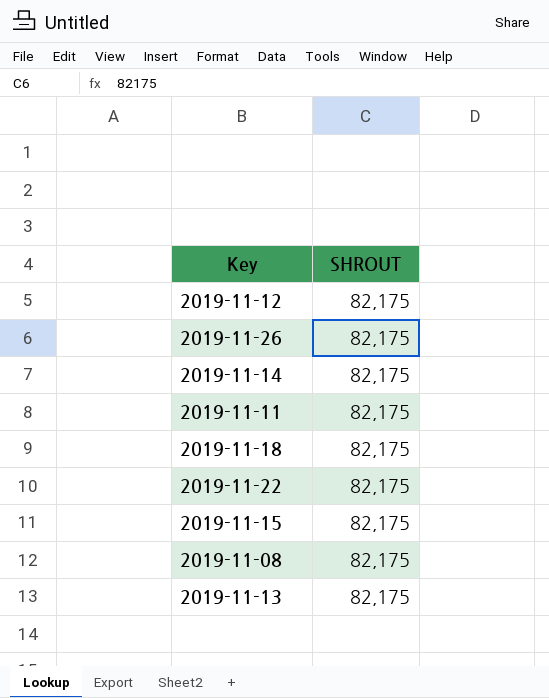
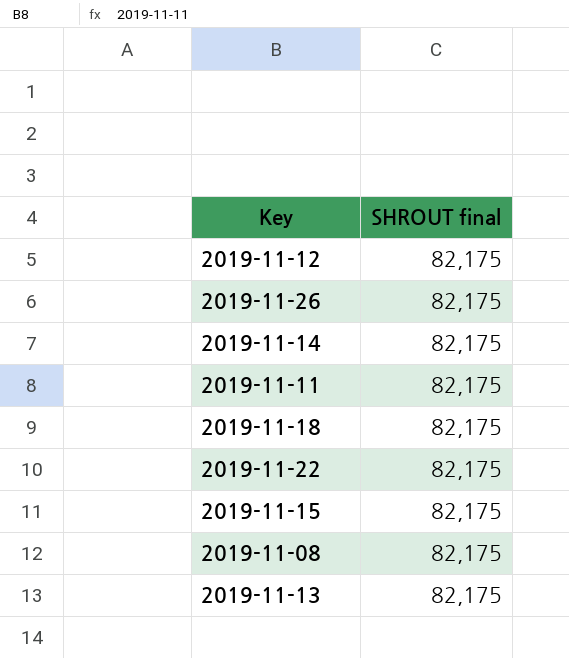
column name: SHROUT -> SHROUT final

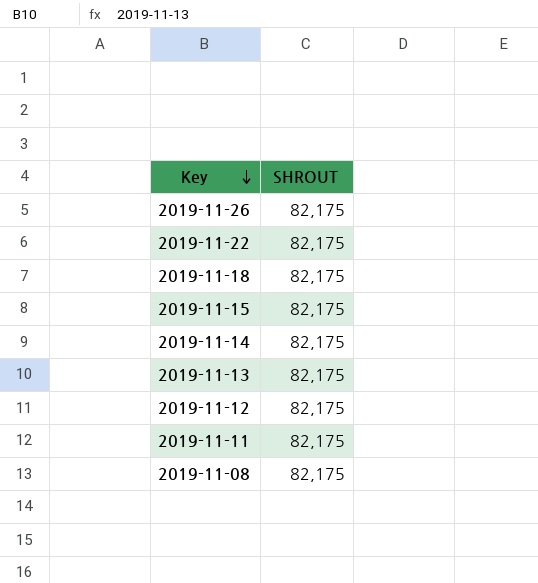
row order: none -> Key descending
column name: SHROUT final -> SHROUT

